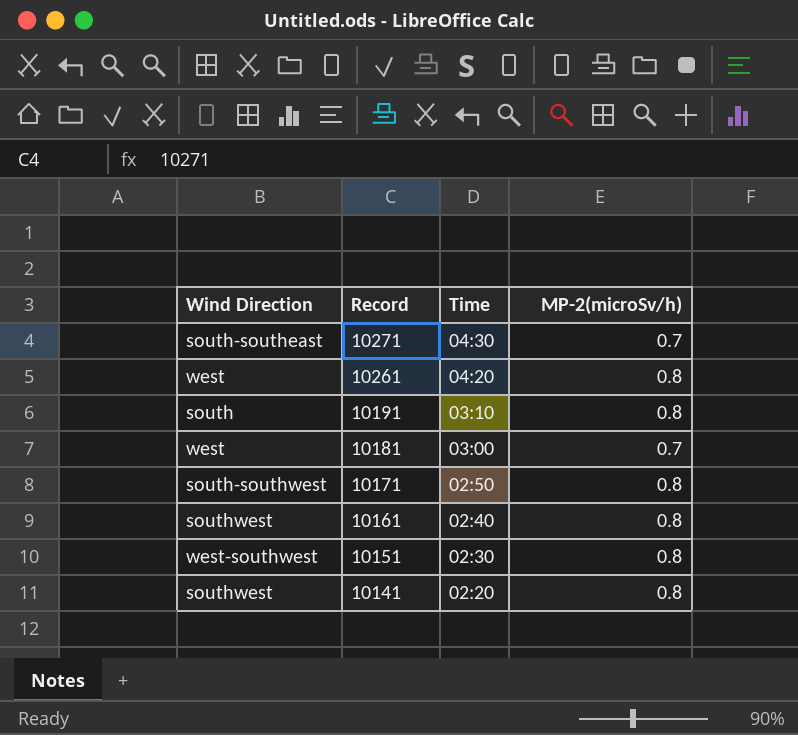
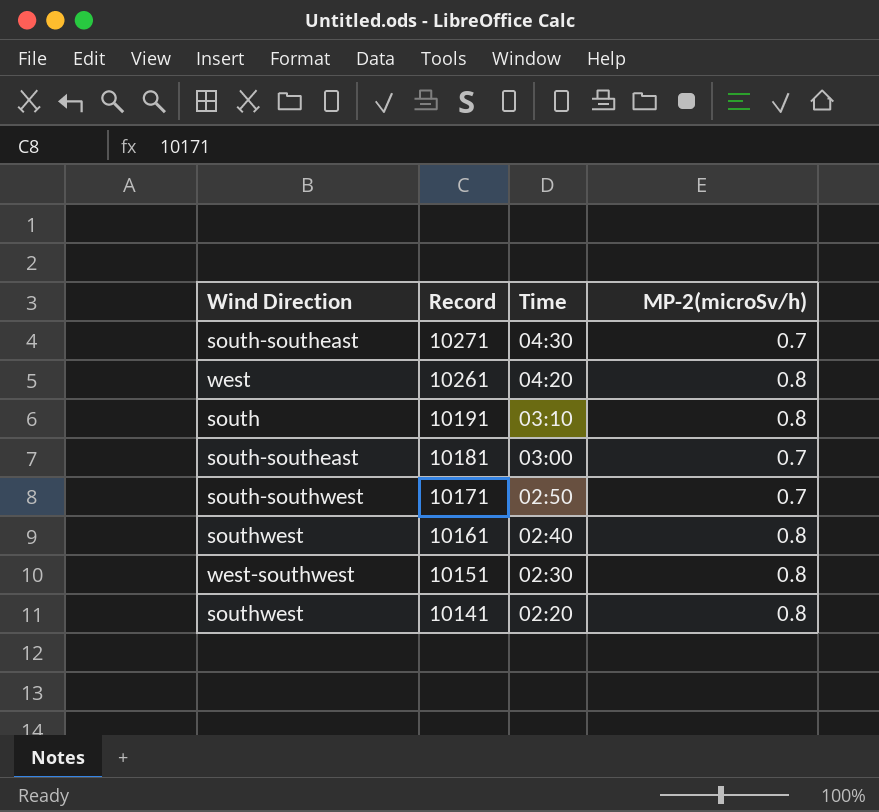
10181 | Wind Direction: west -> south-southeast
10171 | MP-2(microSv/h): 0.8 -> 0.7

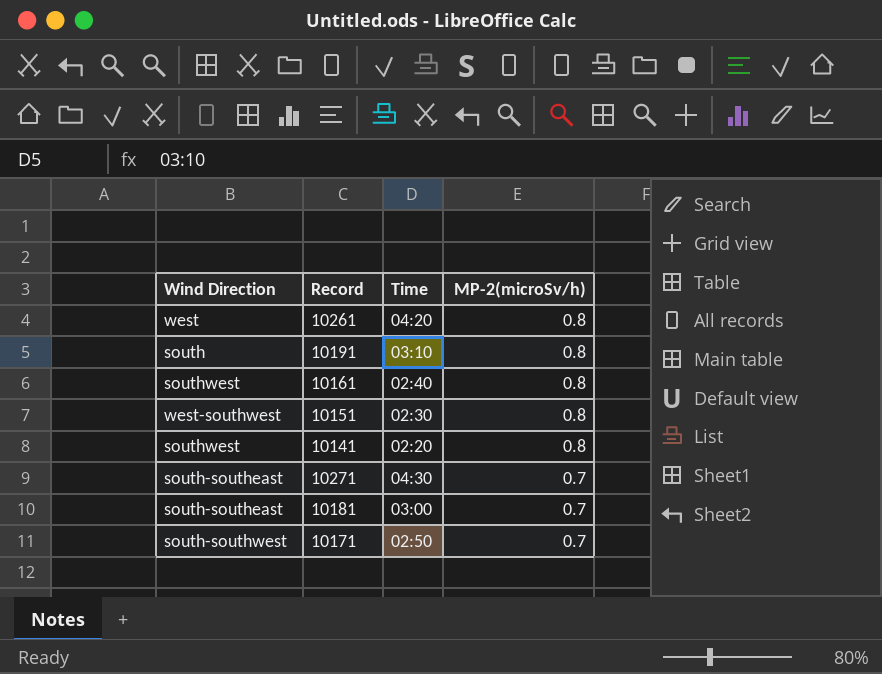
row order: Record descending -> MP-2(microSv/h) descending

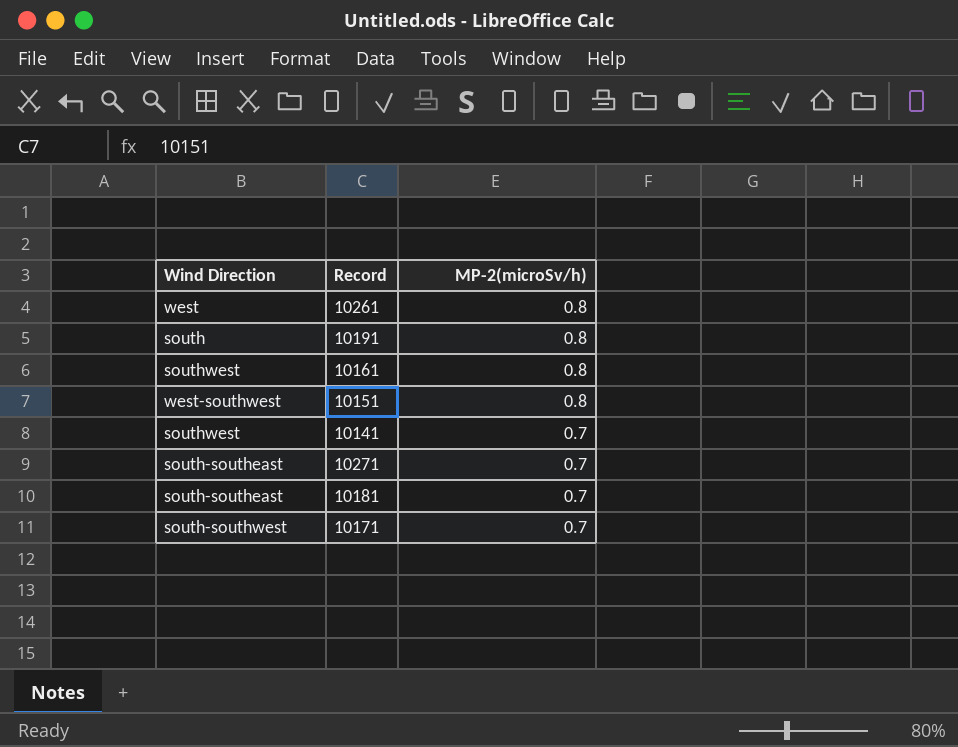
column Time | position: 3 -> none
10141 | MP-2(microSv/h): 0.8 -> 0.7

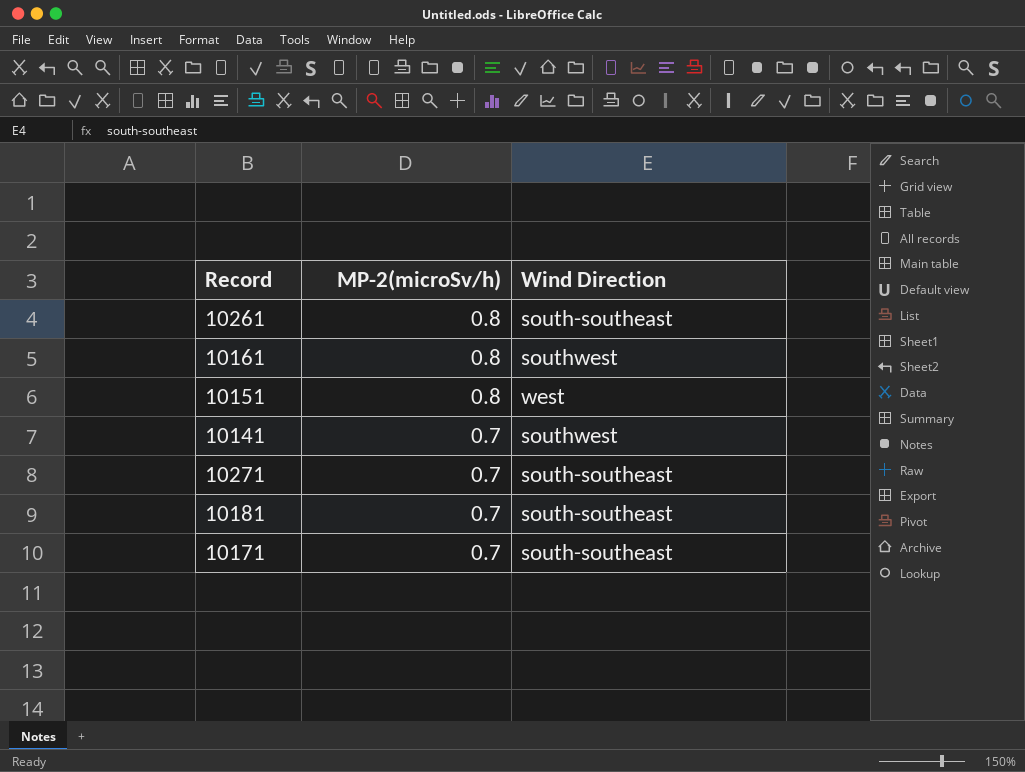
column Wind Direction | position: 1 -> 3
row 10191: south | 0.8 -> none
10261 | Wind Direction: west -> south-southeast
10151 | Wind Direction: west-southwest -> west
10171 | Wind Direction: south-southwest -> south-southeast

